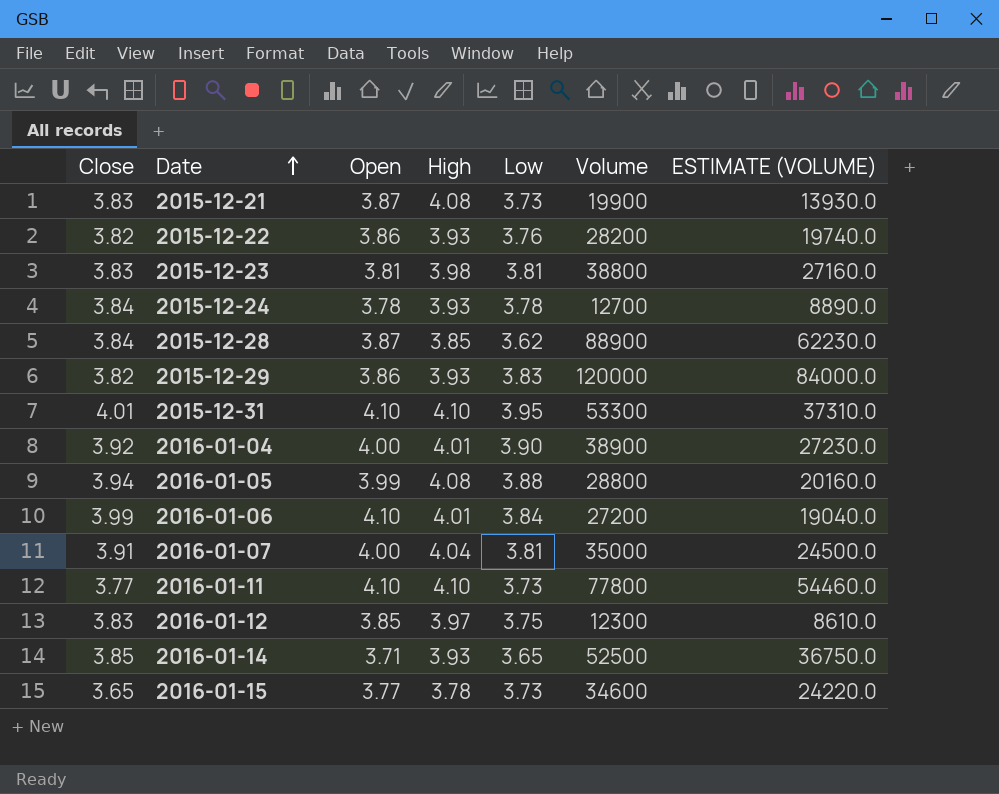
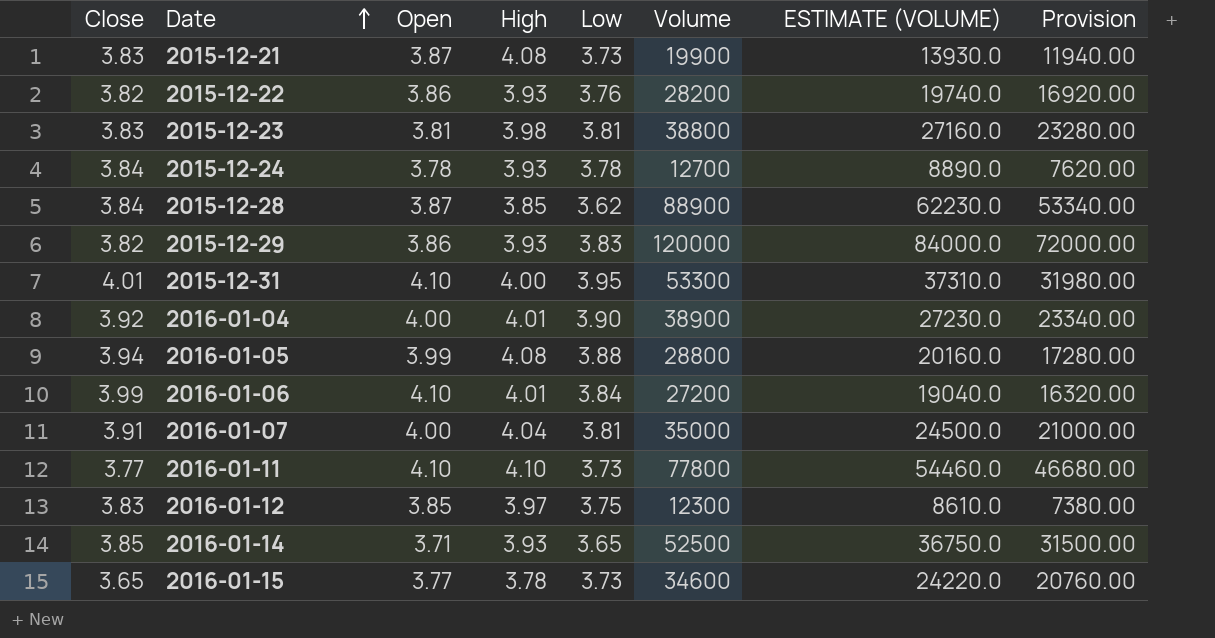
column Provision | formula: none -> [Volume] * 0.6
2015-12-31 | High: 4.10 -> 4.00

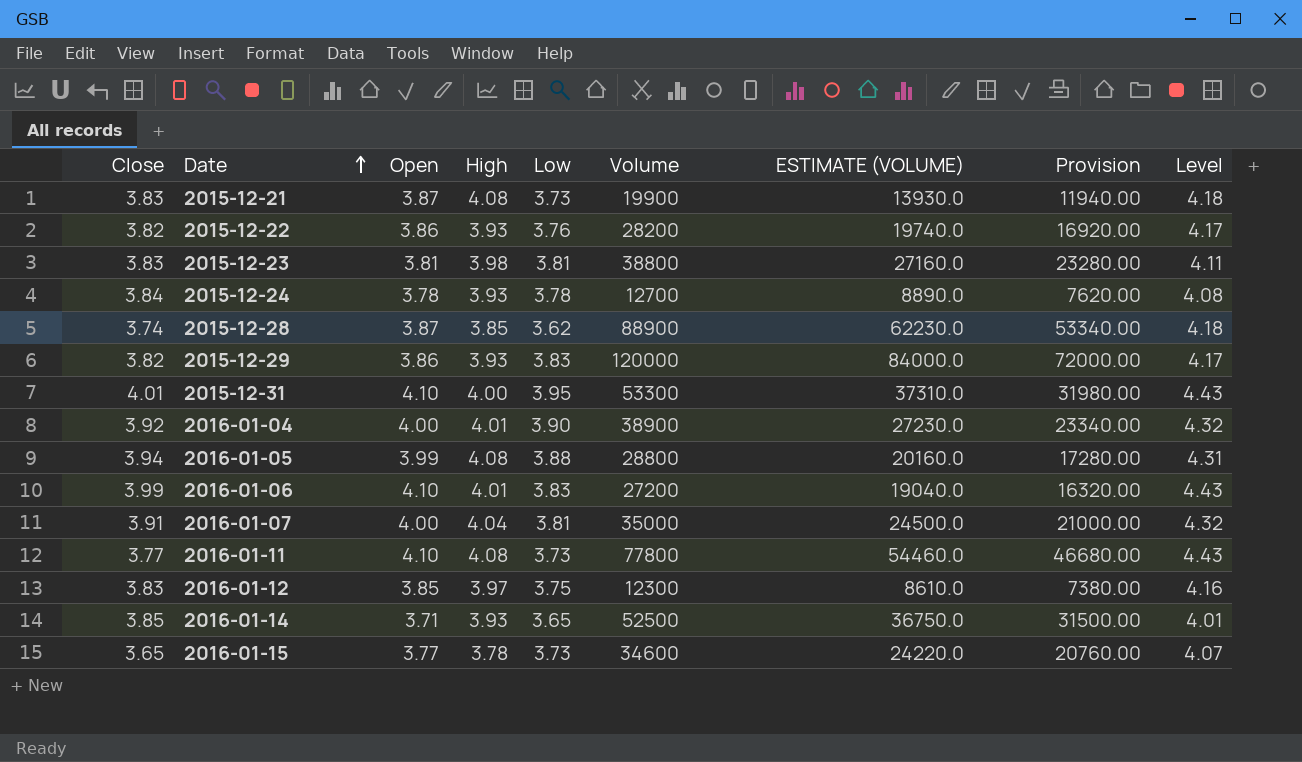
column Level | formula: none -> [Open] * 1.08
2015-12-28 | Close: 3.84 -> 3.74
2016-01-06 | Low: 3.84 -> 3.83
2016-01-11 | High: 4.10 -> 4.08

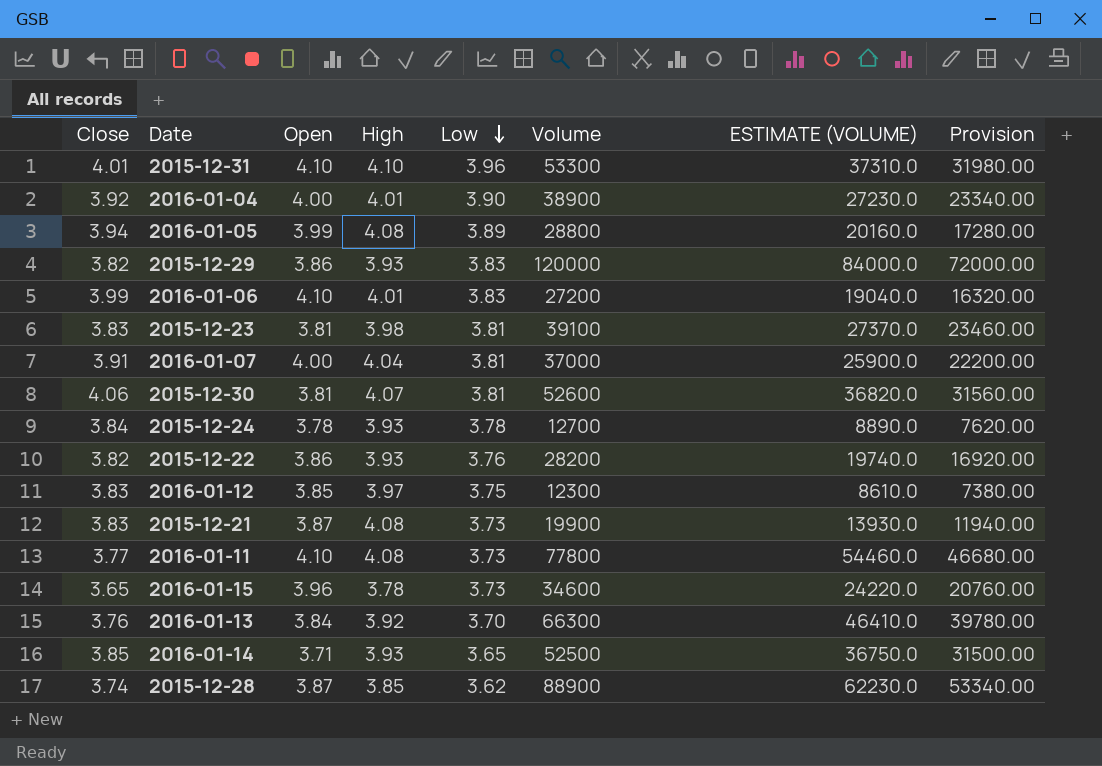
row order: Date ascending -> Low descending
column Level | formula: [Open] * 1.08 -> none
2015-12-31 | High: 4.00 -> 4.10
2015-12-31 | Low: 3.95 -> 3.96
2016-01-05 | Low: 3.88 -> 3.89
2015-12-23 | Volume: 38800 -> 39100
2015-12-23 | ESTIMATE (VOLUME): 27160.0 -> 27370.0
2015-12-23 | Provision: 23280.00 -> 23460.00
2016-01-07 | Volume: 35000 -> 37000
2016-01-07 | ESTIMATE (VOLUME): 24500.0 -> 25900.0
2016-01-07 | Provision: 21000.00 -> 22200.00
row 2015-12-30: none -> 4.06 | 3.81 | 4.07 | 3.81 | 52600 | 36820.0 | 31560.00
2016-01-15 | Open: 3.77 -> 3.96
row 2016-01-13: none -> 3.76 | 3.84 | 3.92 | 3.70 | 66300 | 46410.0 | 39780.00

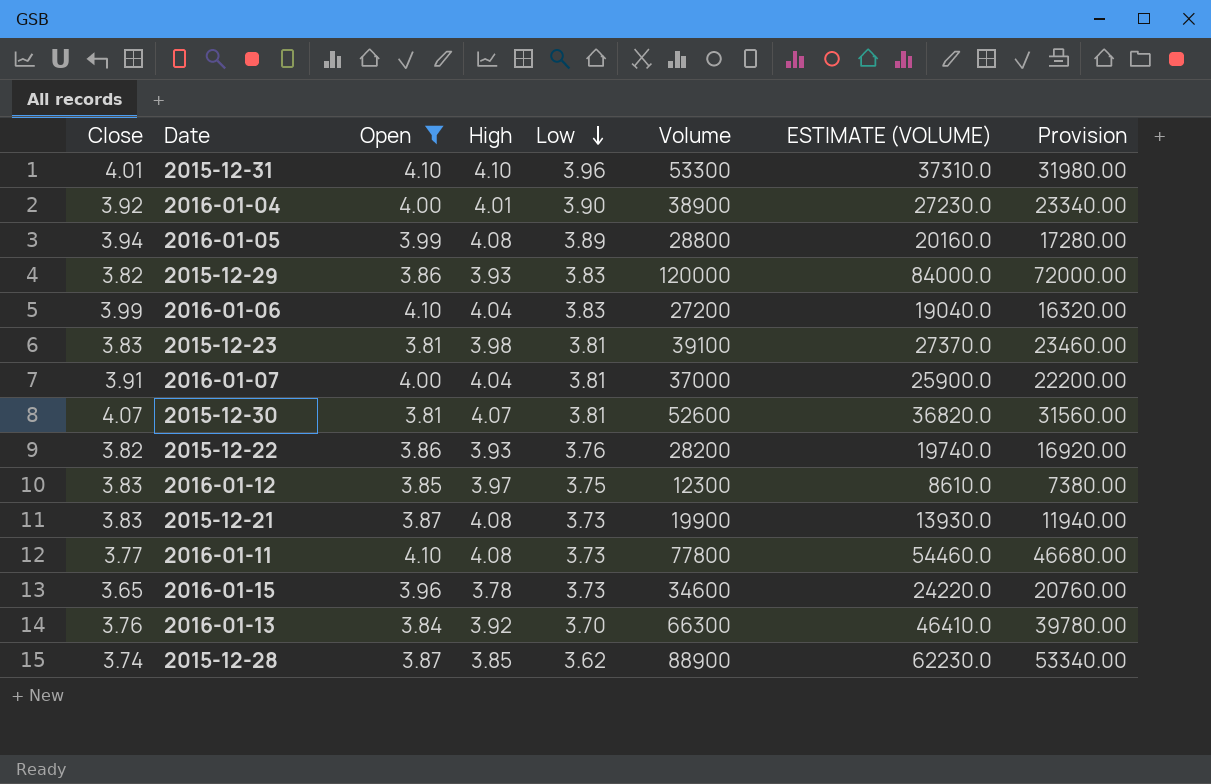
filter: none -> Open >= 3.81
2016-01-06 | High: 4.01 -> 4.04
2015-12-30 | Close: 4.06 -> 4.07

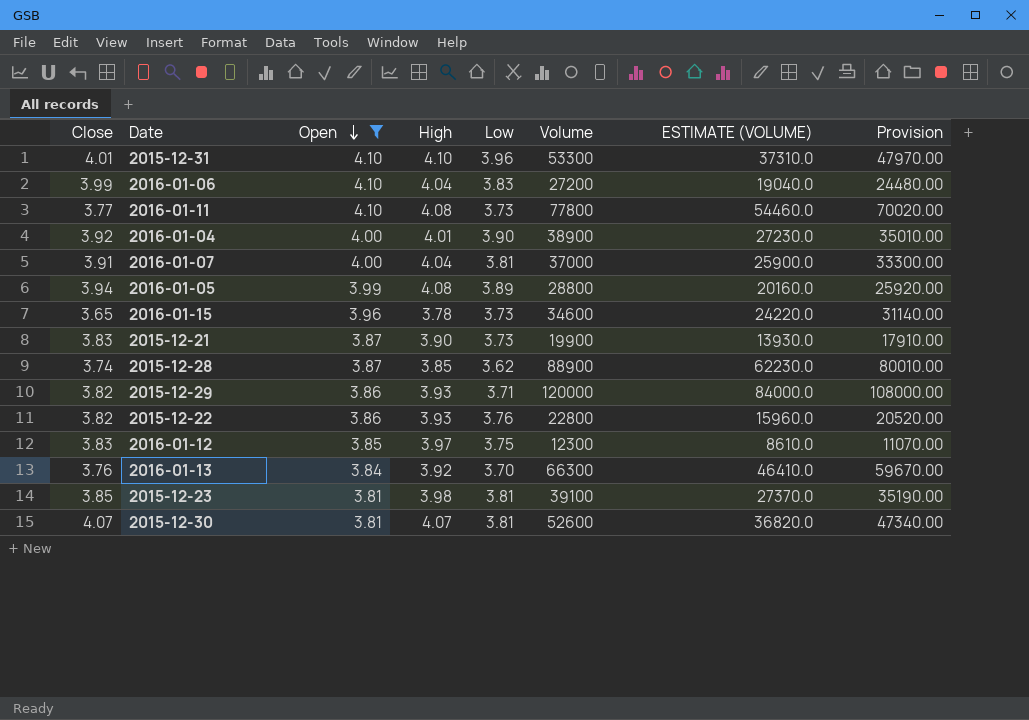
row order: Low descending -> Open descending
column Provision | formula: [Volume] * 0.6 -> [Volume] * 0.9
2015-12-21 | High: 4.08 -> 3.90
2015-12-29 | Low: 3.83 -> 3.71
2015-12-22 | Volume: 28200 -> 22800
2015-12-22 | ESTIMATE (VOLUME): 19740.0 -> 15960.0
2015-12-23 | Close: 3.83 -> 3.85

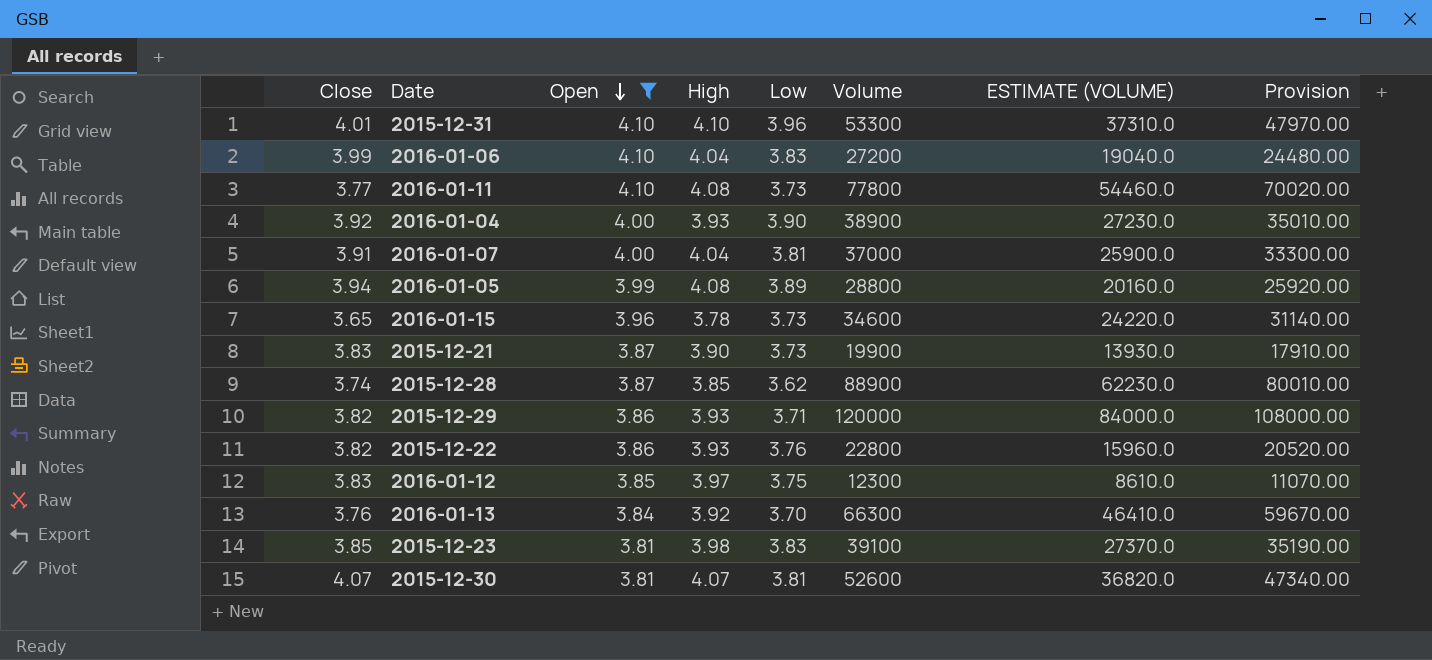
2016-01-04 | High: 4.01 -> 3.93
2015-12-23 | Low: 3.81 -> 3.83

